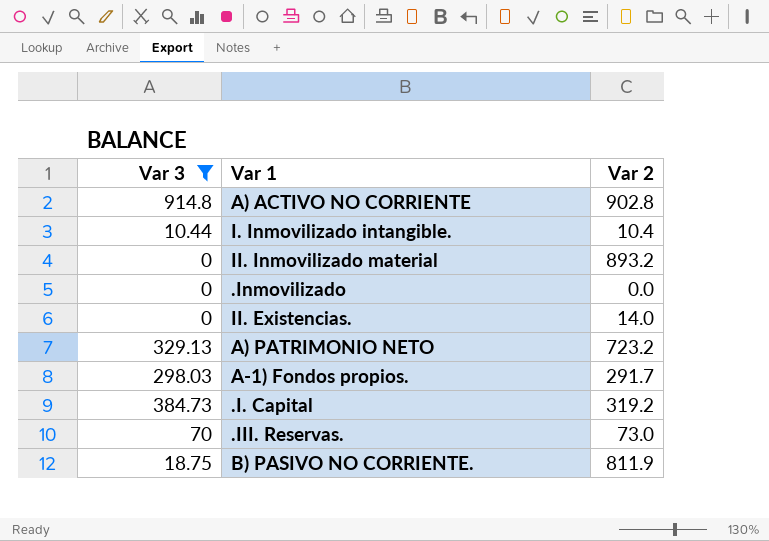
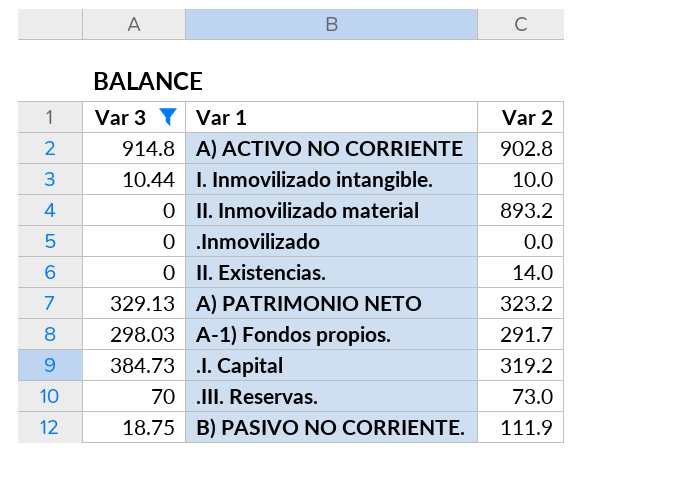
I. Inmovilizado intangible. | Var 2: 10.4 -> 10.0
A) PATRIMONIO NETO | Var 2: 723.2 -> 323.2
B) PASIVO NO CORRIENTE. | Var 2: 811.9 -> 111.9

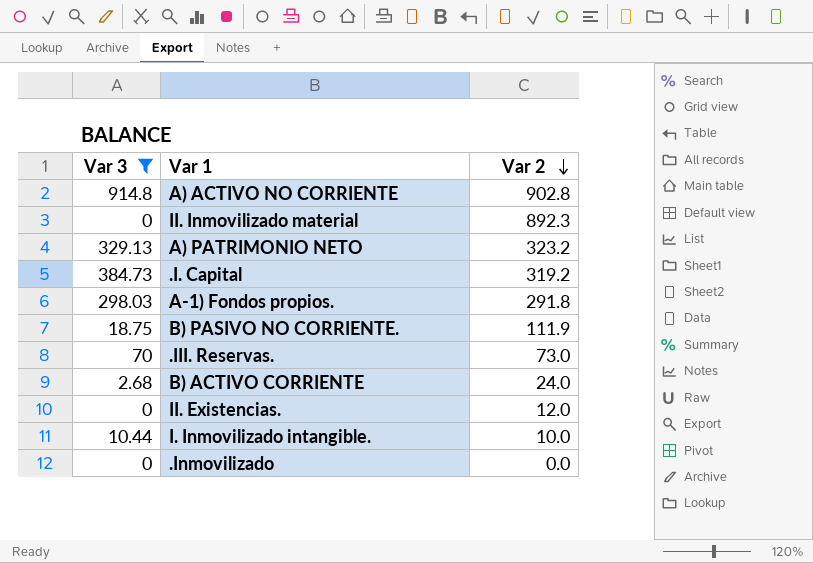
row order: none -> Var 2 descending
II. Inmovilizado material | Var 2: 893.2 -> 892.3
A-1) Fondos propios. | Var 2: 291.7 -> 291.8
row B) ACTIVO CORRIENTE: none -> 2.68 | 24.0
II. Existencias. | Var 2: 14.0 -> 12.0

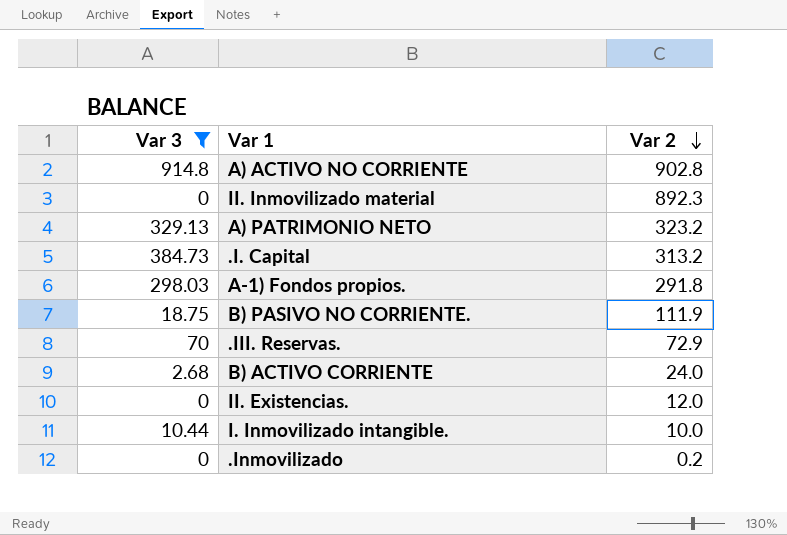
.I. Capital | Var 2: 319.2 -> 313.2
.III. Reservas. | Var 2: 73.0 -> 72.9
.Inmovilizado | Var 2: 0.0 -> 0.2

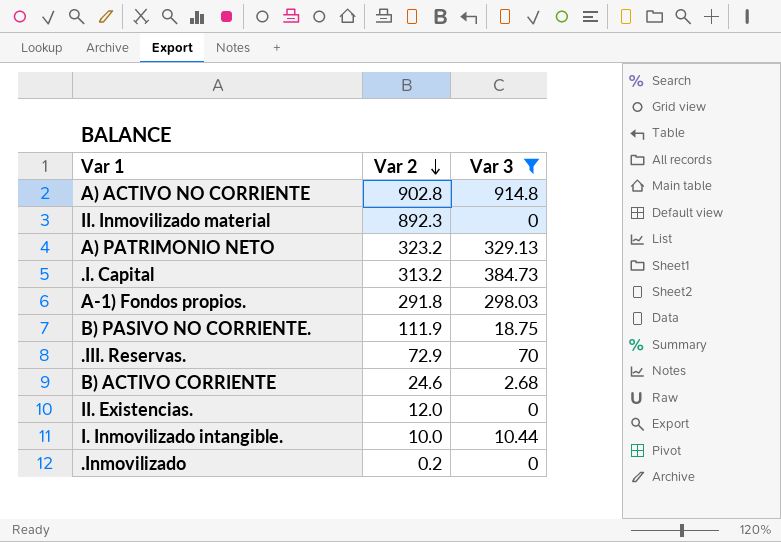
column Var 3 | position: 1 -> 3
B) ACTIVO CORRIENTE | Var 2: 24.0 -> 24.6

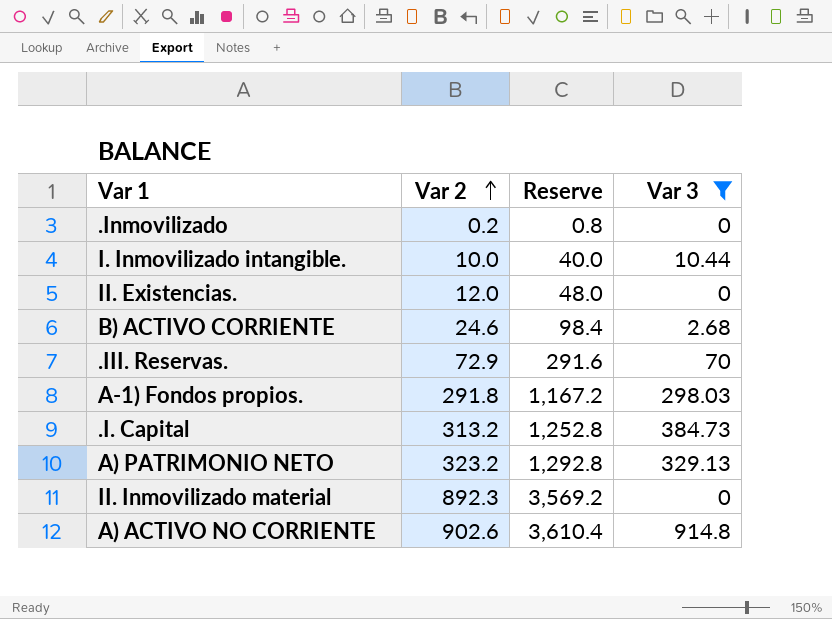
row order: Var 2 descending -> Var 2 ascending
column Reserve | formula: none -> [Var 2] * 4
row B) PASIVO NO CORRIENTE.: 111.9 | 18.75 -> none
A) ACTIVO NO CORRIENTE | Var 2: 902.8 -> 902.6

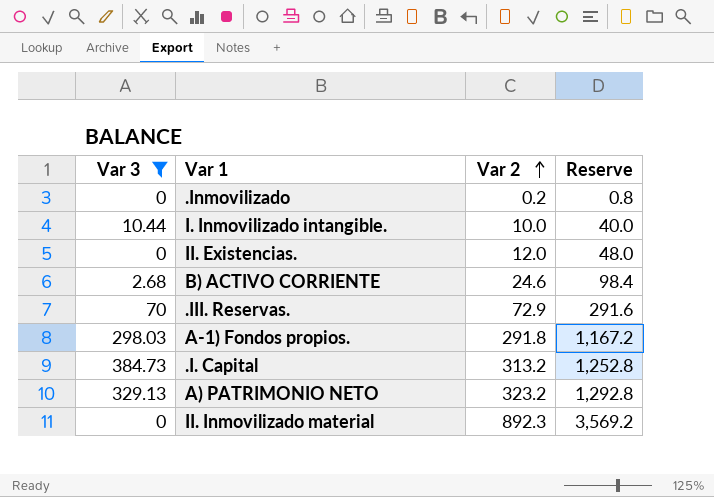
column Var 3 | position: 4 -> 1
row A) ACTIVO NO CORRIENTE: 902.6 | 3,610.4 | 914.8 -> none

